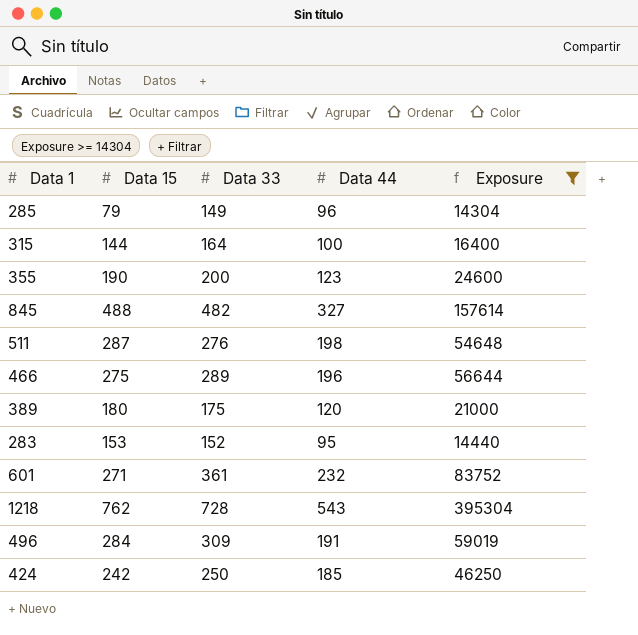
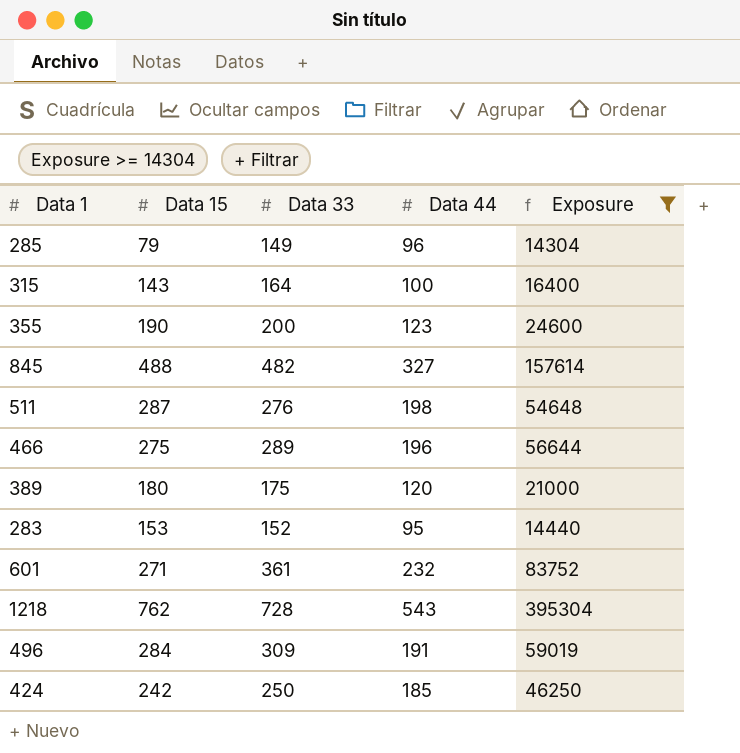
315 | Data 15: 144 -> 143

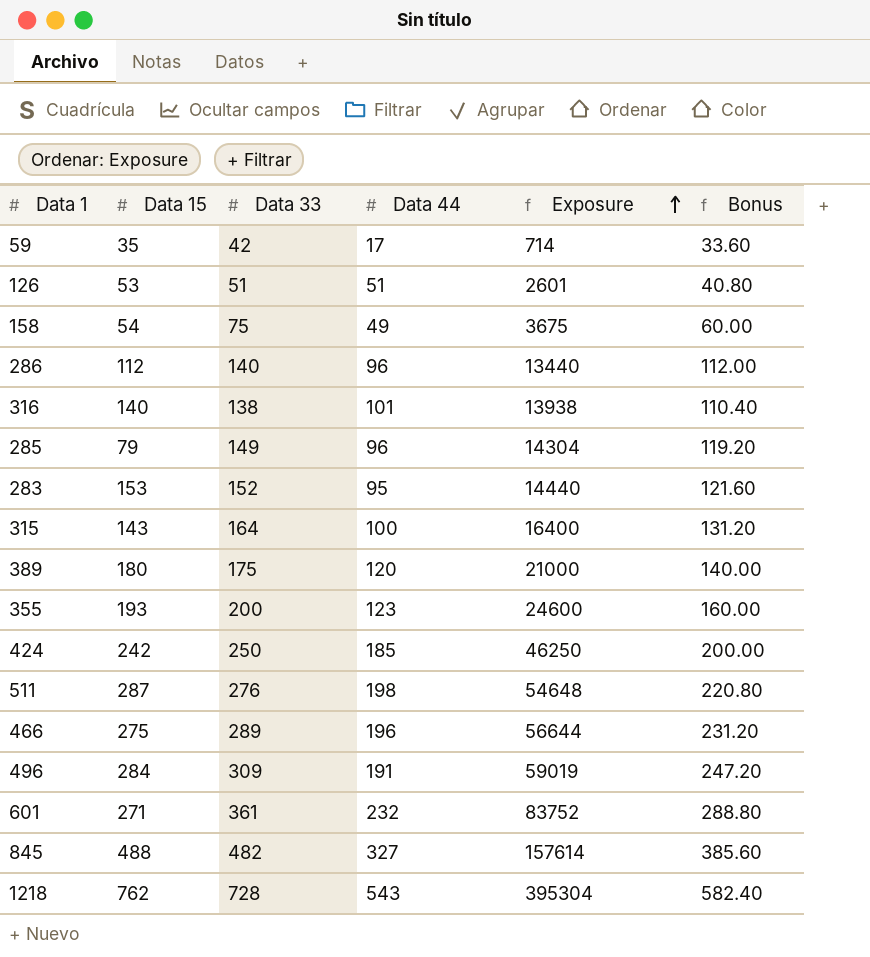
filter: Exposure >= 14304 -> none
row order: none -> Exposure ascending
column Bonus | formula: none -> [Data 33] * 0.8
355 | Data 15: 190 -> 193

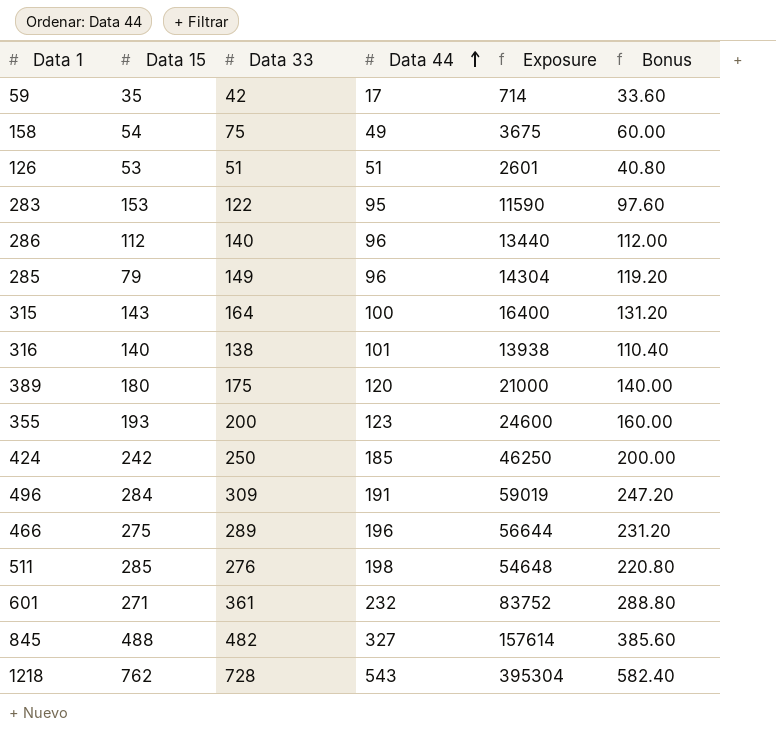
row order: Exposure ascending -> Data 44 ascending
283 | Data 33: 152 -> 122
283 | Exposure: 14440 -> 11590
283 | Bonus: 121.60 -> 97.60
511 | Data 15: 287 -> 285

